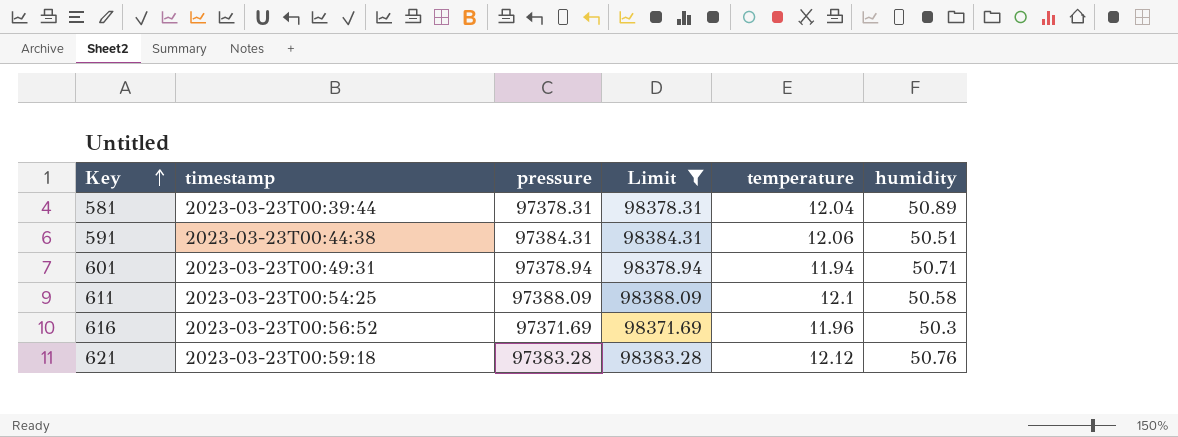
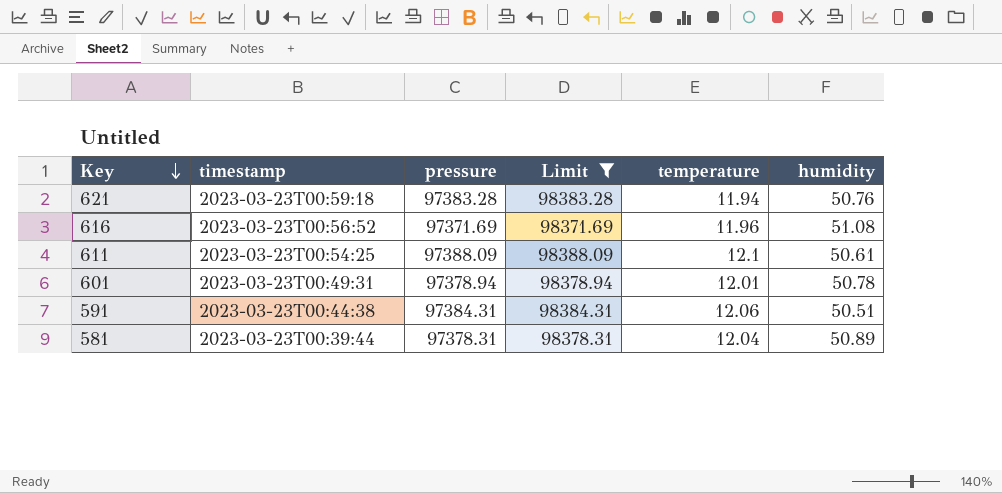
row order: Key ascending -> Key descending
621 | temperature: 12.12 -> 11.94
616 | humidity: 50.3 -> 51.08
611 | humidity: 50.58 -> 50.61
601 | temperature: 11.94 -> 12.01
601 | humidity: 50.71 -> 50.78

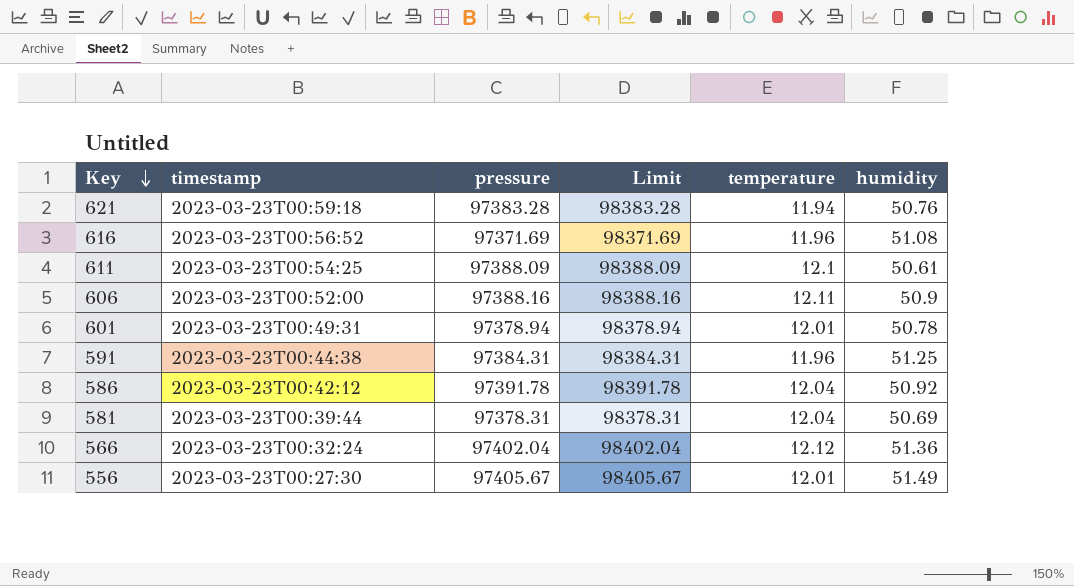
filter: Limit <= 98388.09 -> none
591 | temperature: 12.06 -> 11.96
591 | humidity: 50.51 -> 51.25
581 | humidity: 50.89 -> 50.69

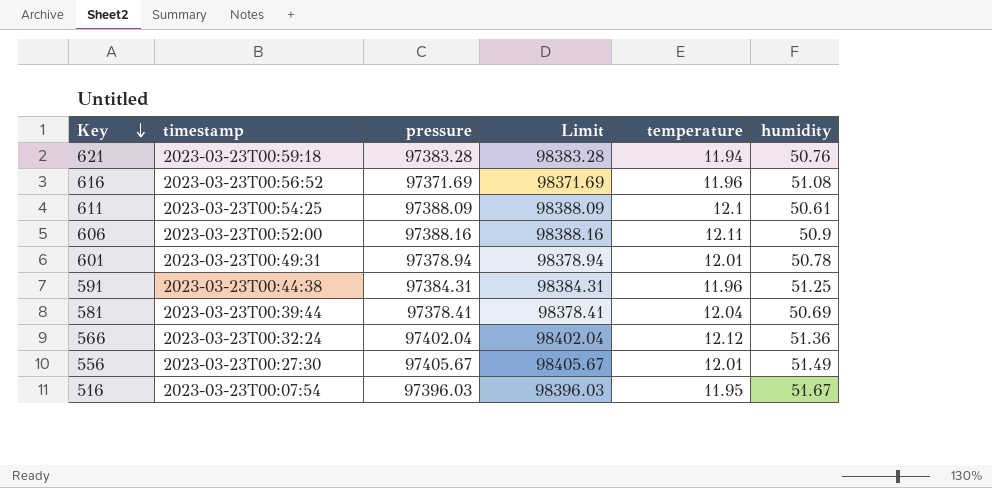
row 586: 2023-03-23T00:42:12 | 97391.78 | 98391.78 | 12.04 | 50.92 -> none
581 | pressure: 97378.31 -> 97378.41
581 | Limit: 98378.31 -> 98378.41
row 516: none -> 2023-03-23T00:07:54 | 97396.03 | 98396.03 | 11.95 | 51.67

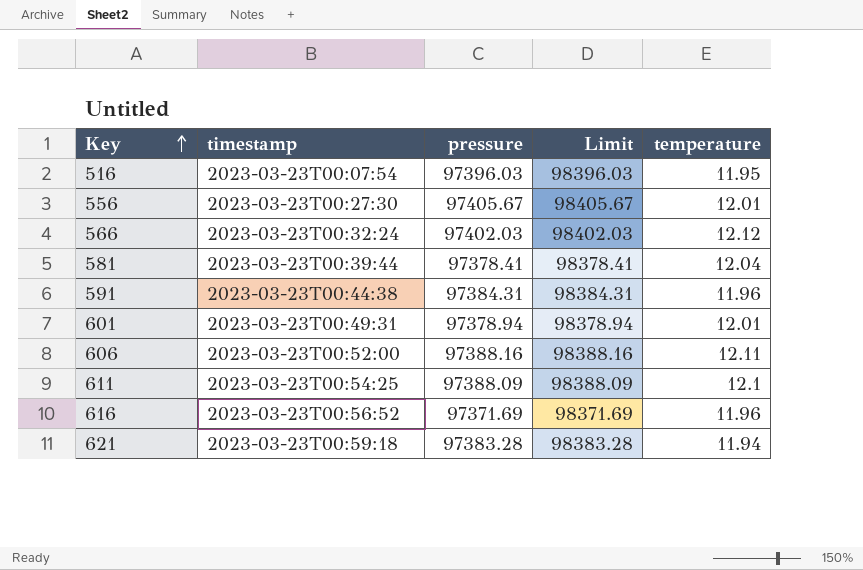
row order: Key descending -> Key ascending
column humidity | position: 6 -> none
566 | pressure: 97402.04 -> 97402.03
566 | Limit: 98402.04 -> 98402.03

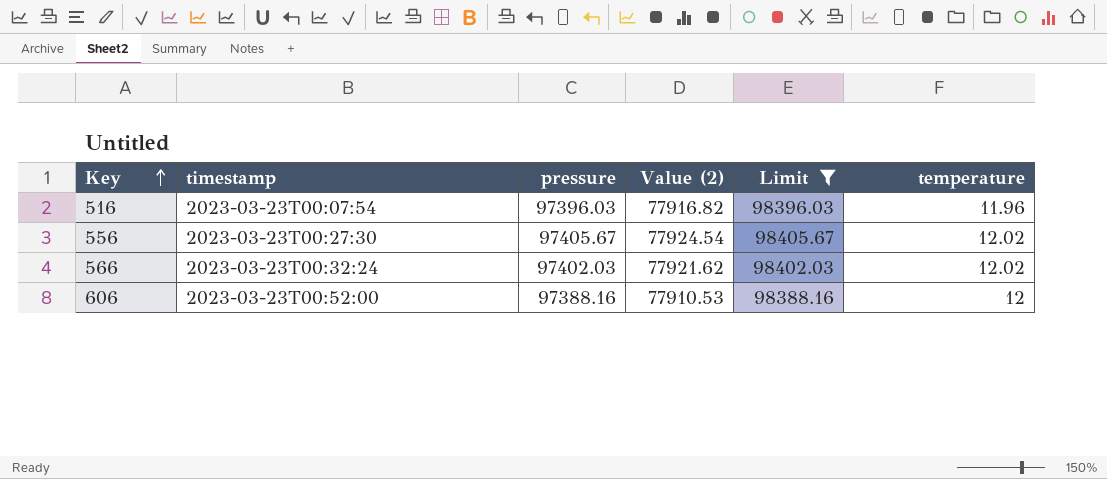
filter: none -> Limit >= 98388.16
column Value (2) | formula: none -> [pressure] * 0.8
516 | temperature: 11.95 -> 11.96
556 | temperature: 12.01 -> 12.02
566 | temperature: 12.12 -> 12.02
606 | temperature: 12.11 -> 12

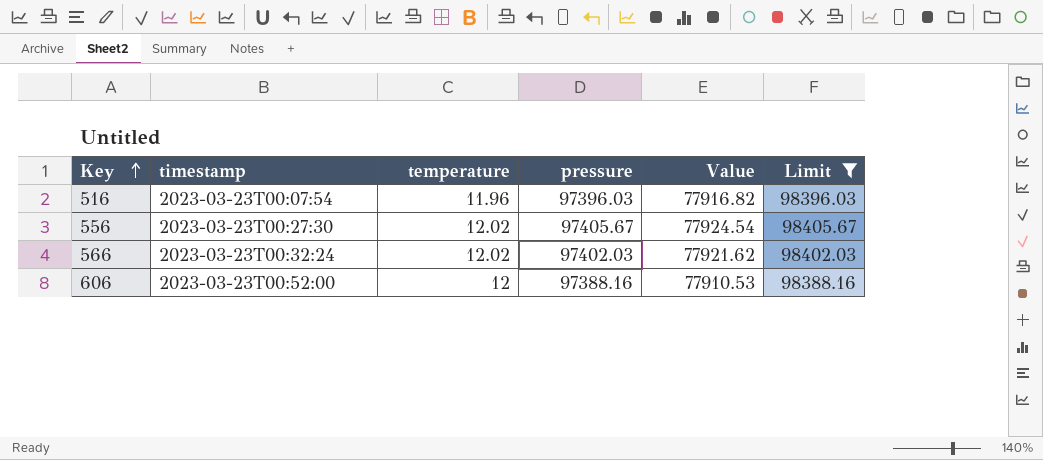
column temperature | position: 6 -> 3
column name: Value (2) -> Value

